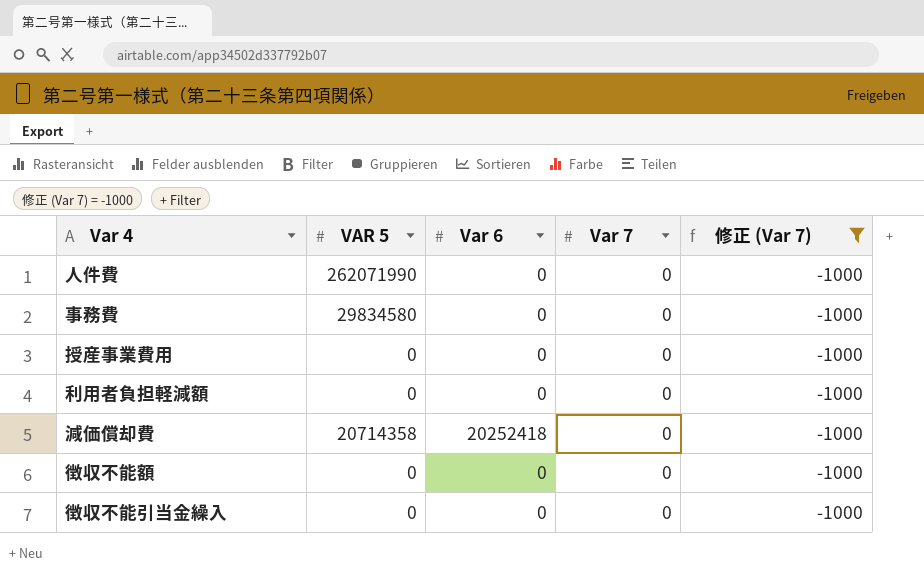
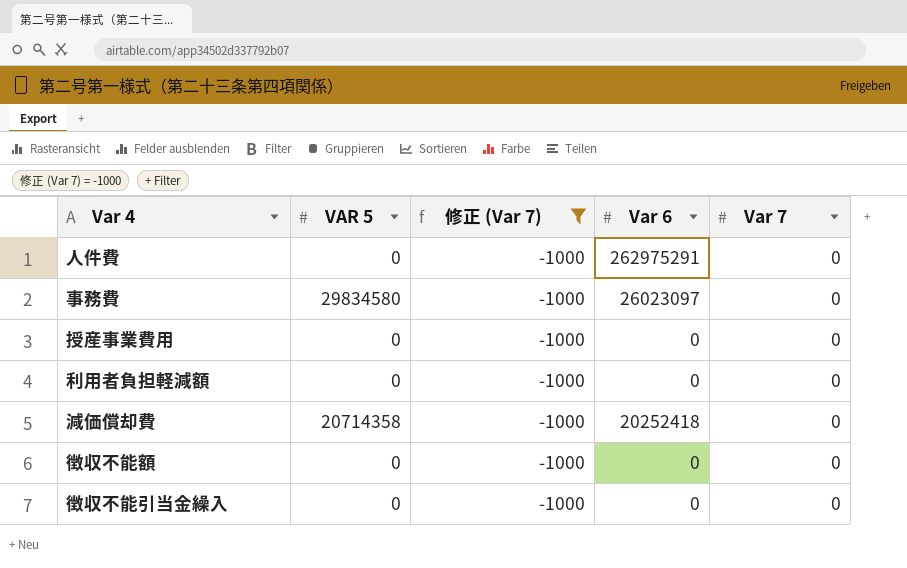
column 修正 (Var 7) | position: 5 -> 3
人件費 | VAR 5: 262071990 -> 0
人件費 | Var 6: 0 -> 262975291
事務費 | Var 6: 0 -> 26023097

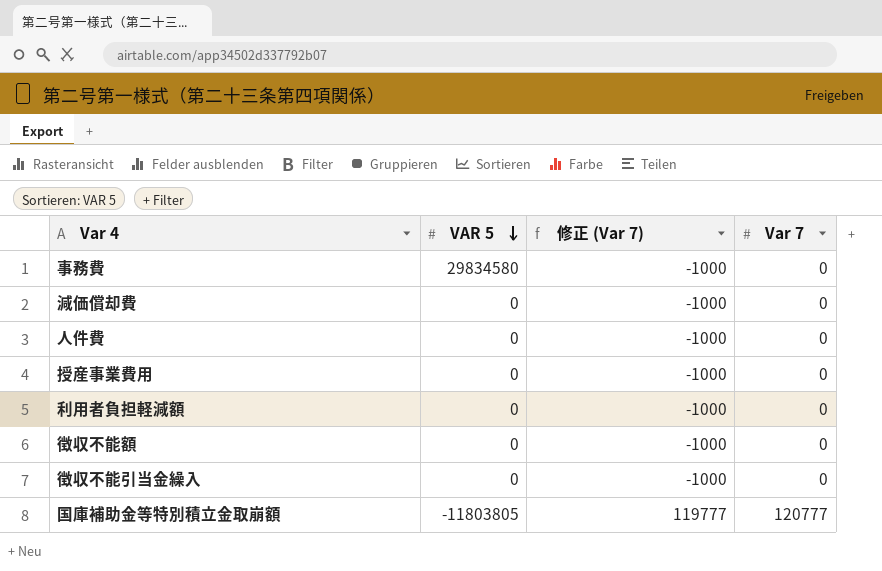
filter: 修正 (Var 7) = -1000 -> none
row order: none -> VAR 5 descending
column Var 6 | position: 4 -> none
減価償却費 | VAR 5: 20714358 -> 0

